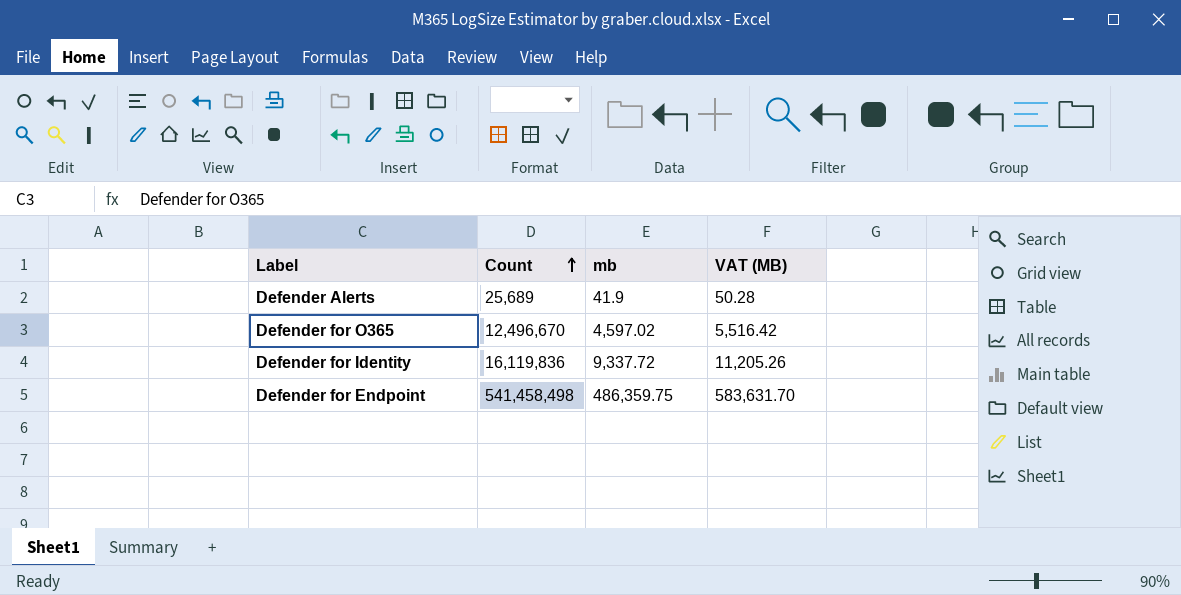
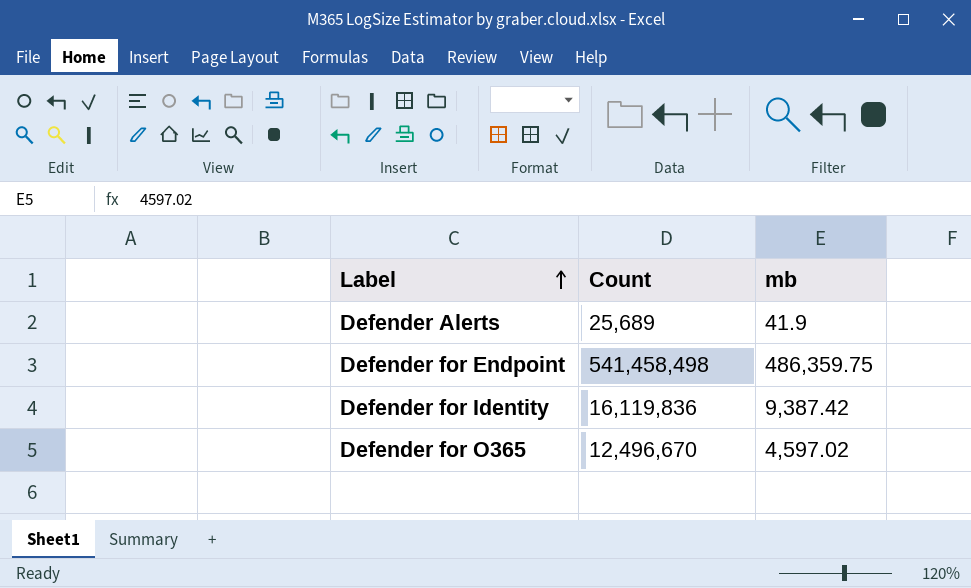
row order: Count ascending -> Label ascending
column VAT (MB) | formula: [mb] * 1.2 -> none
Defender for Identity | mb: 9,337.72 -> 9,387.42

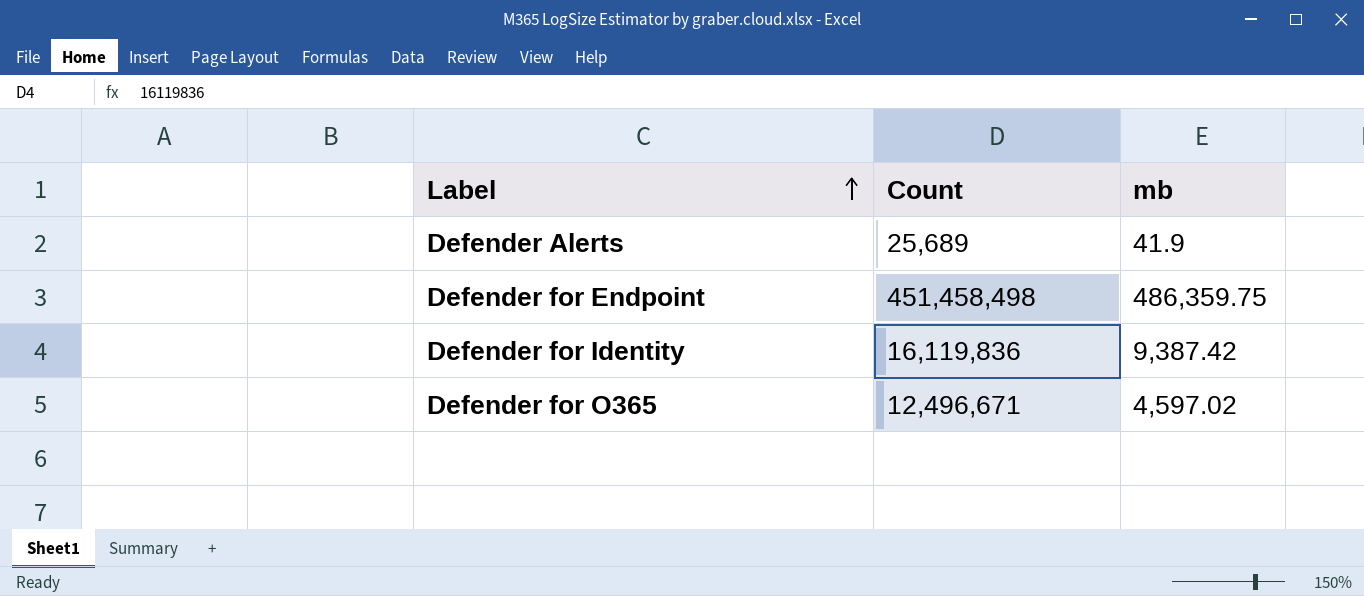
Defender for Endpoint | Count: 541,458,498 -> 451,458,498
Defender for O365 | Count: 12,496,670 -> 12,496,671

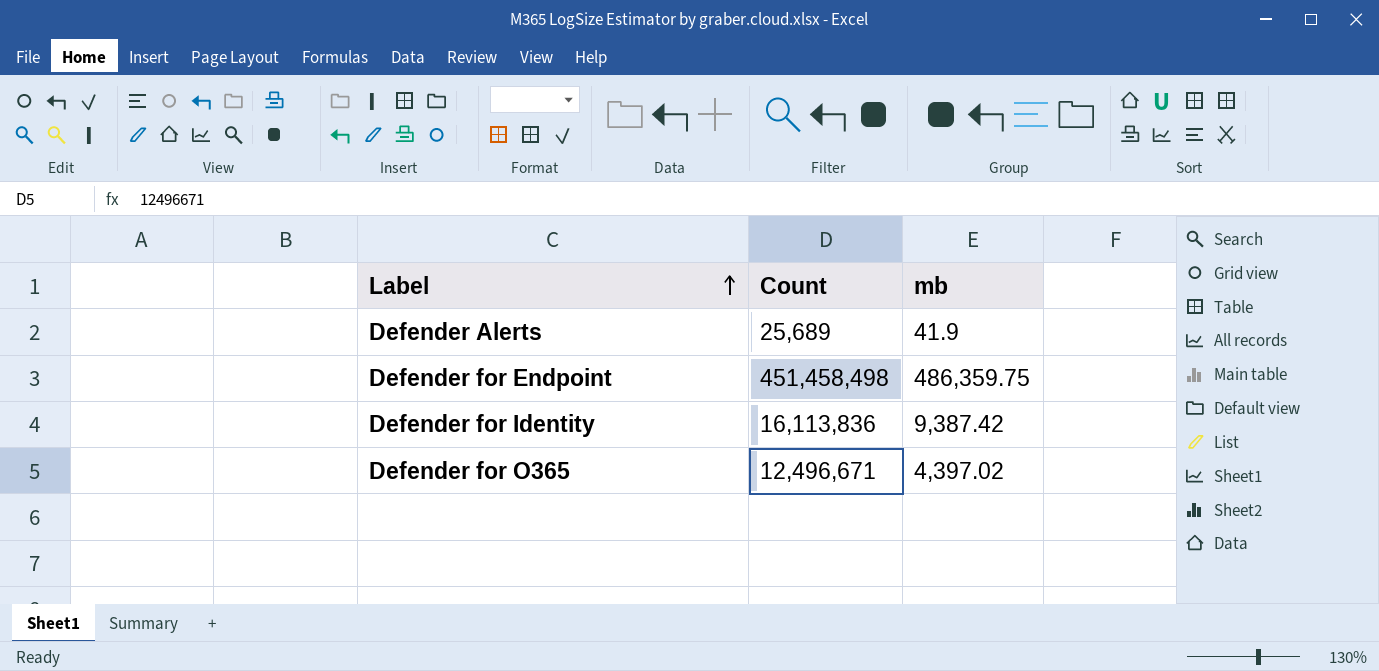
Defender for Identity | Count: 16,119,836 -> 16,113,836
Defender for O365 | mb: 4,597.02 -> 4,397.02

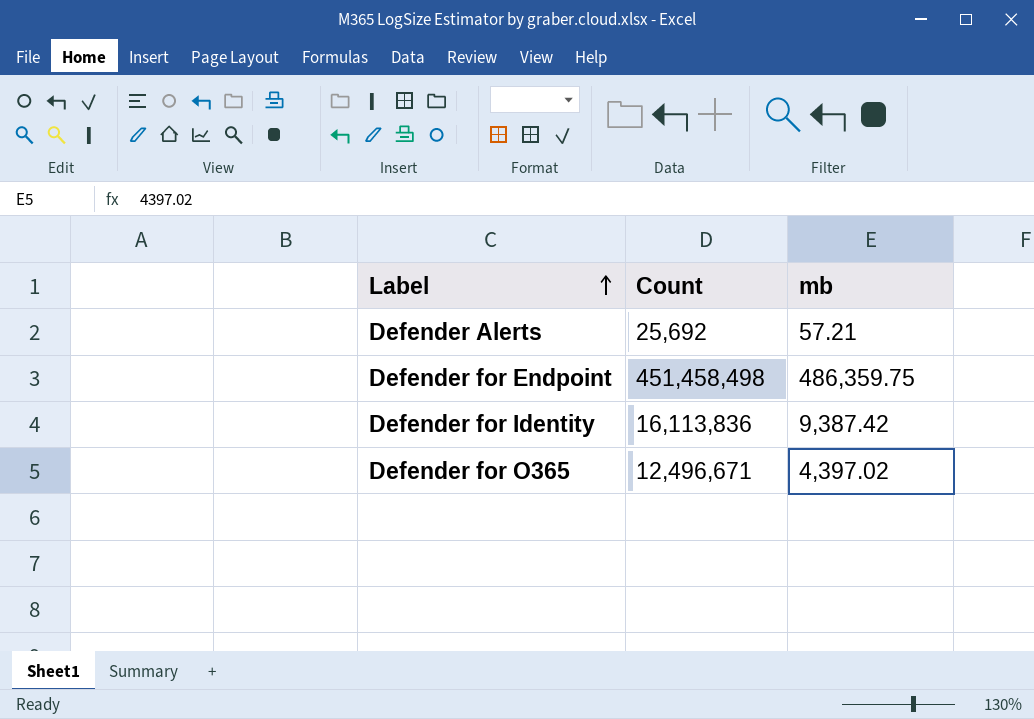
Defender Alerts | Count: 25,689 -> 25,692
Defender Alerts | mb: 41.9 -> 57.21

